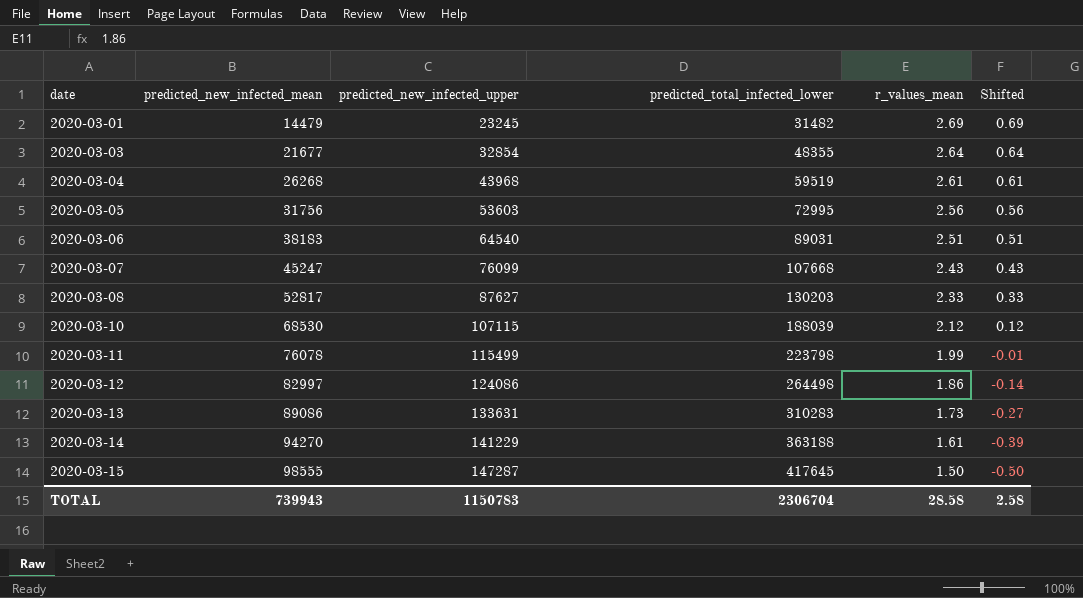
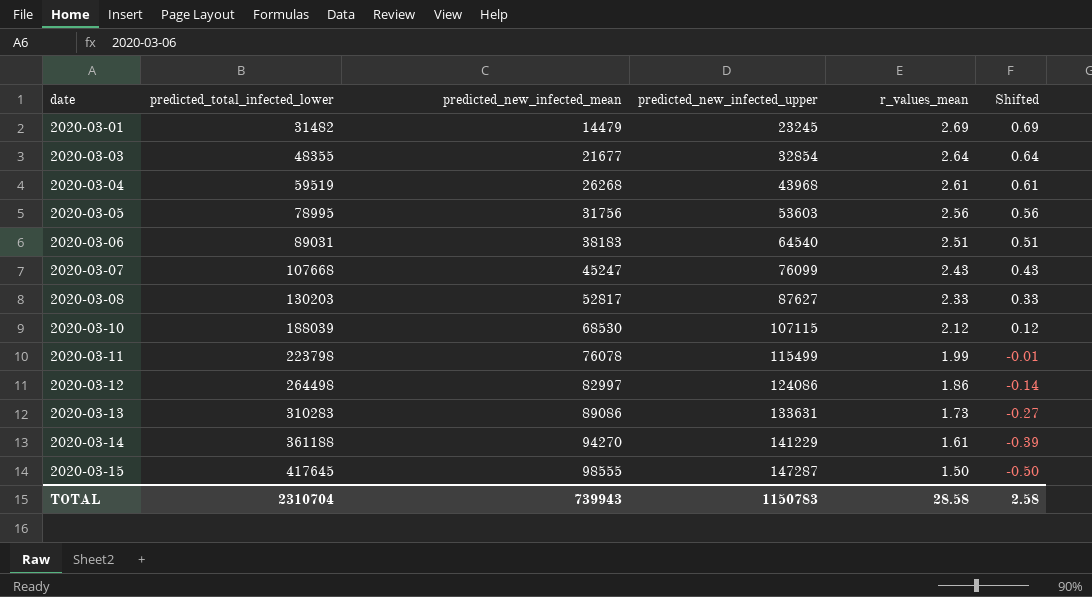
column predicted_total_infected_lower | position: 4 -> 2
2020-03-05 | predicted_total_infected_lower: 72995 -> 78995
2020-03-14 | predicted_total_infected_lower: 363188 -> 361188
TOTAL | predicted_total_infected_lower: 2306704 -> 2310704

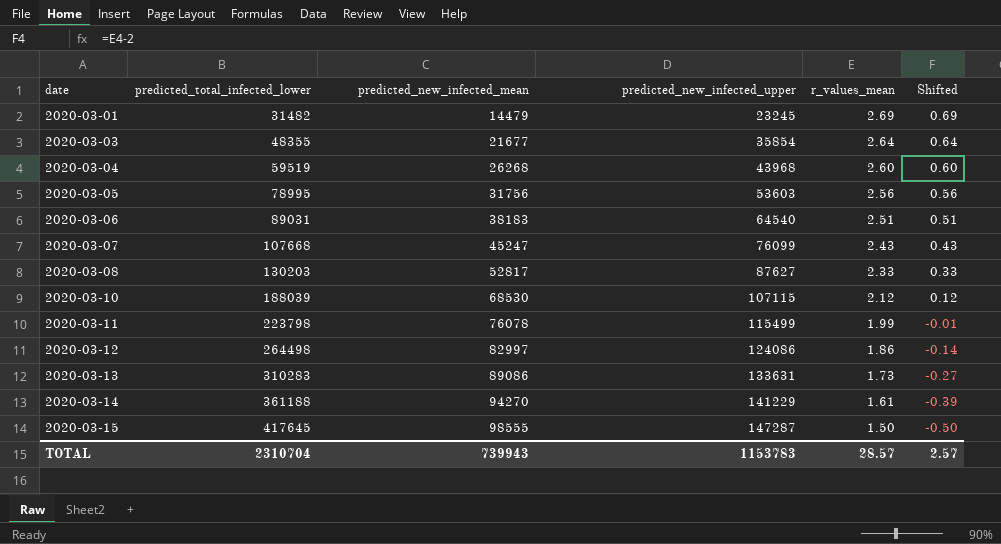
2020-03-03 | predicted_new_infected_upper: 32854 -> 35854
2020-03-04 | r_values_mean: 2.61 -> 2.60
2020-03-04 | Shifted: 0.61 -> 0.60
TOTAL | predicted_new_infected_upper: 1150783 -> 1153783
TOTAL | r_values_mean: 28.58 -> 28.57
TOTAL | Shifted: 2.58 -> 2.57

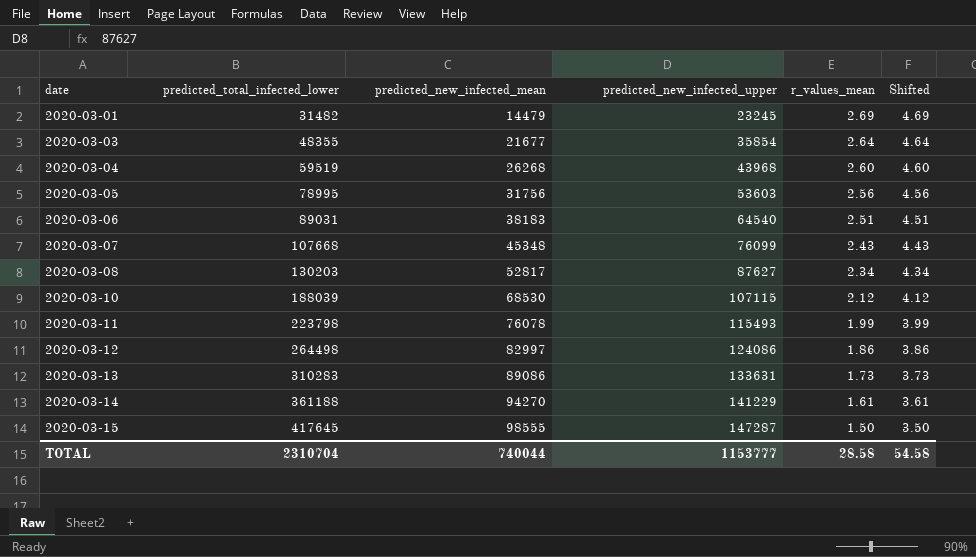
column Shifted | formula: [r_values_mean] - 2 -> [r_values_mean] + 2
2020-03-07 | predicted_new_infected_mean: 45247 -> 45348
2020-03-08 | r_values_mean: 2.33 -> 2.34
2020-03-11 | predicted_new_infected_upper: 115499 -> 115493
TOTAL | predicted_new_infected_mean: 739943 -> 740044
TOTAL | predicted_new_infected_upper: 1153783 -> 1153777
TOTAL | r_values_mean: 28.57 -> 28.58
TOTAL | Shifted: 2.57 -> 54.58

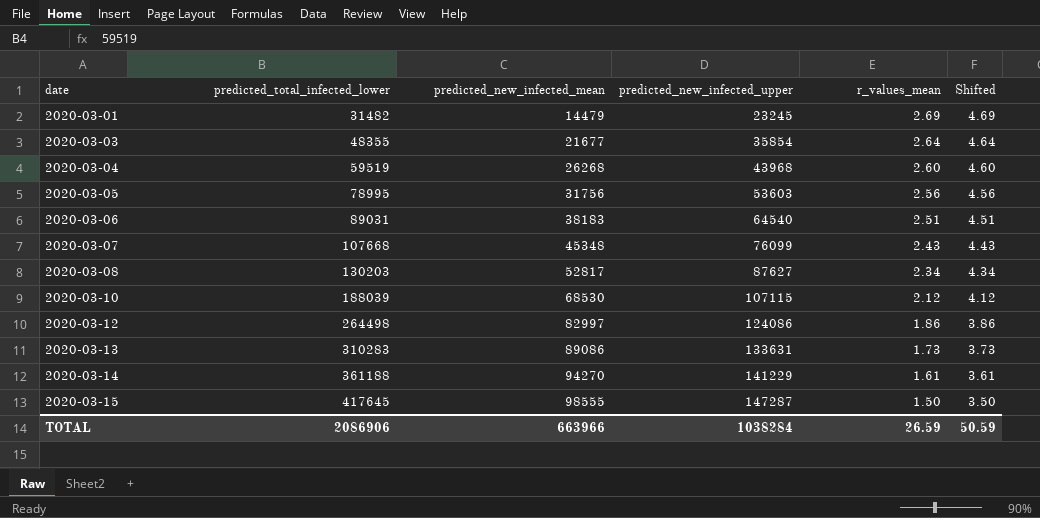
row 2020-03-11: 223798 | 76078 | 115493 | 1.99 | 3.99 -> none
TOTAL | predicted_total_infected_lower: 2310704 -> 2086906
TOTAL | predicted_new_infected_mean: 740044 -> 663966
TOTAL | predicted_new_infected_upper: 1153777 -> 1038284
TOTAL | r_values_mean: 28.58 -> 26.59
TOTAL | Shifted: 54.58 -> 50.59

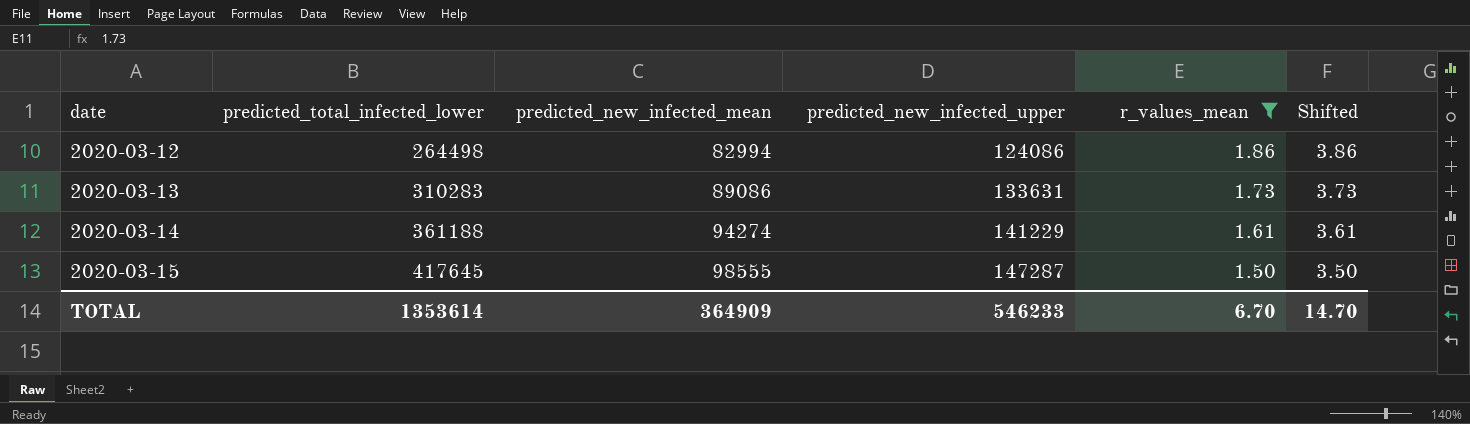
filter: none -> r_values_mean <= 1.86
2020-03-12 | predicted_new_infected_mean: 82997 -> 82994
2020-03-14 | predicted_new_infected_mean: 94270 -> 94274
TOTAL | predicted_total_infected_lower: 2086906 -> 1353614
TOTAL | predicted_new_infected_mean: 663966 -> 364909
TOTAL | predicted_new_infected_upper: 1038284 -> 546233
TOTAL | r_values_mean: 26.59 -> 6.70
TOTAL | Shifted: 50.59 -> 14.70

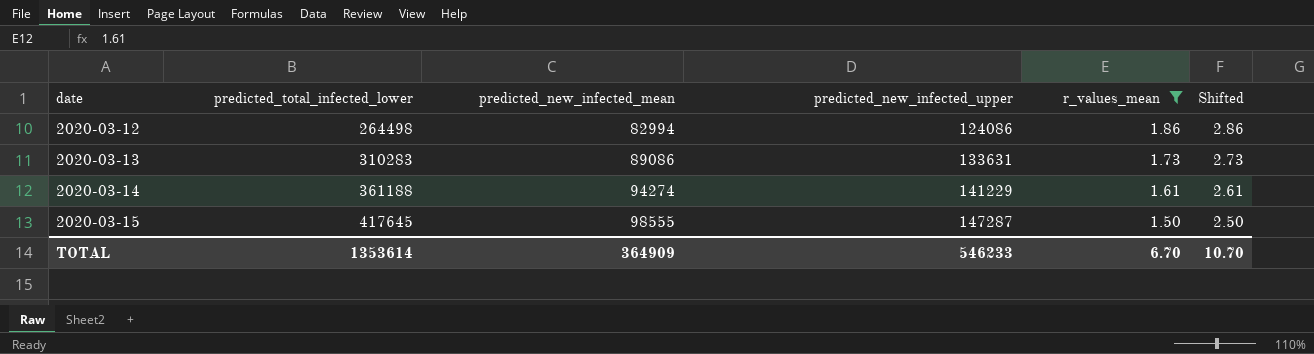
column Shifted | formula: [r_values_mean] + 2 -> [r_values_mean] + 1
TOTAL | Shifted: 14.70 -> 10.70

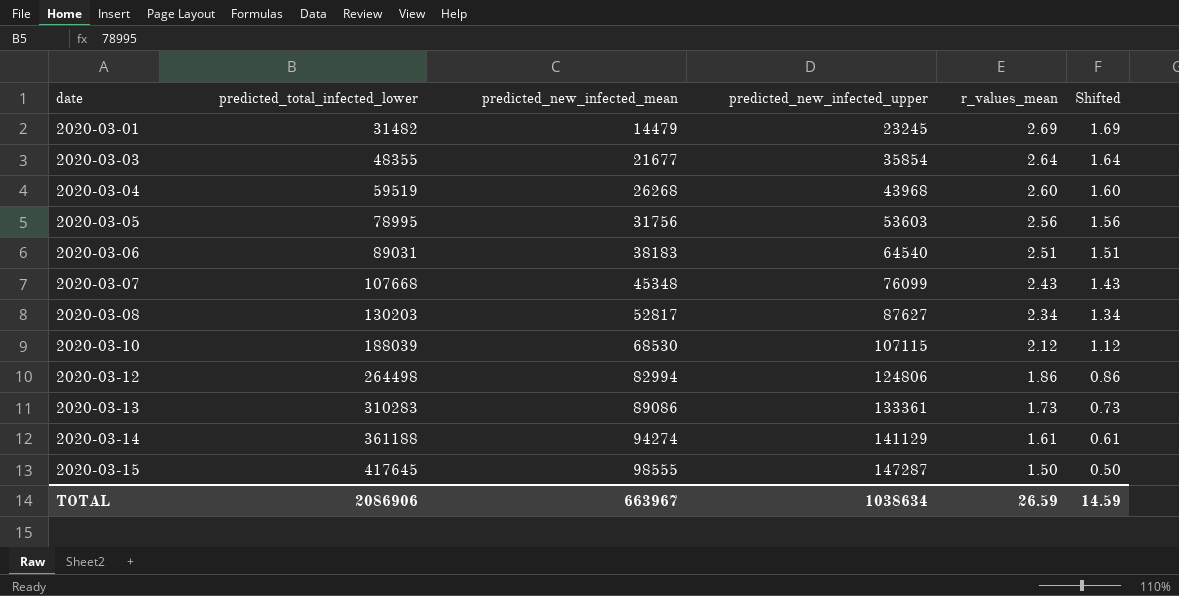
filter: r_values_mean <= 1.86 -> none
column Shifted | formula: [r_values_mean] + 1 -> [r_values_mean] - 1
2020-03-12 | predicted_new_infected_upper: 124086 -> 124806
2020-03-13 | predicted_new_infected_upper: 133631 -> 133361
2020-03-14 | predicted_new_infected_upper: 141229 -> 141129
TOTAL | predicted_total_infected_lower: 1353614 -> 2086906
TOTAL | predicted_new_infected_mean: 364909 -> 663967
TOTAL | predicted_new_infected_upper: 546233 -> 1038634
TOTAL | r_values_mean: 6.70 -> 26.59
TOTAL | Shifted: 10.70 -> 14.59

